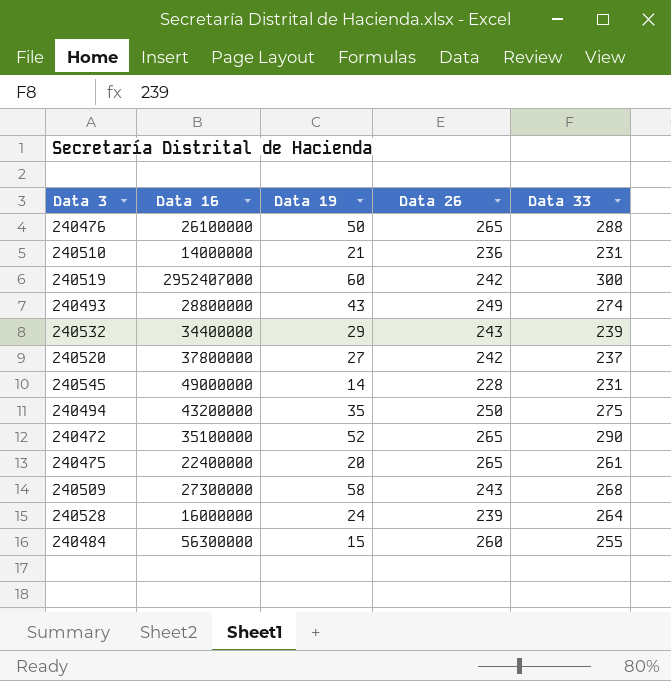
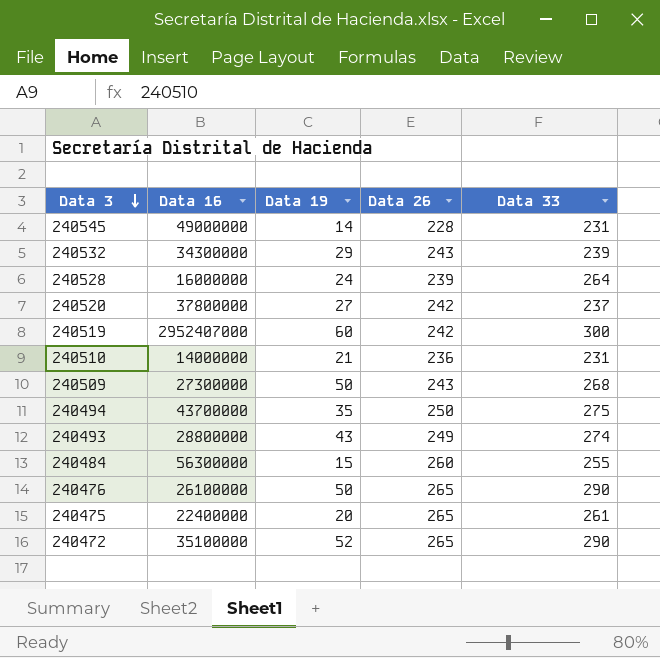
row order: none -> Data 3 descending
240532 | Data 16: 34400000 -> 34300000
240509 | Data 19: 58 -> 50
240494 | Data 16: 43200000 -> 43700000
240476 | Data 33: 288 -> 290

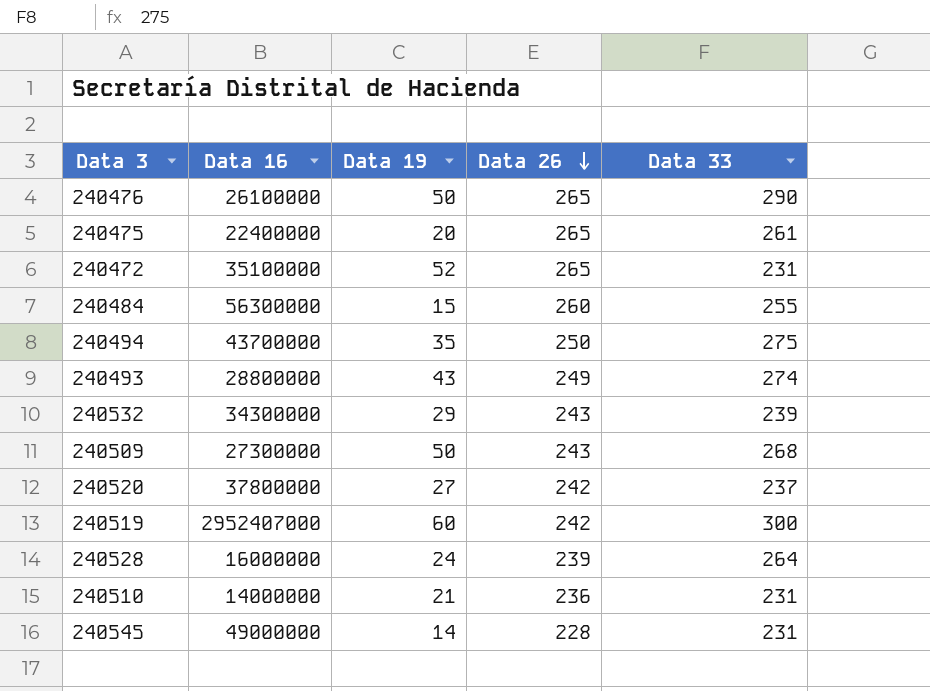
row order: Data 3 descending -> Data 26 descending
240472 | Data 33: 290 -> 231

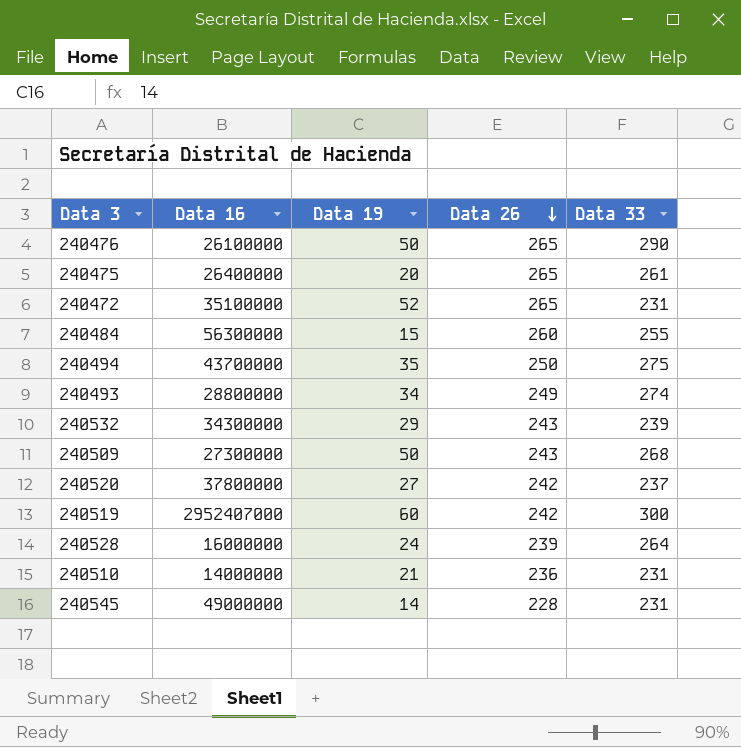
240475 | Data 16: 22400000 -> 26400000
240493 | Data 19: 43 -> 34

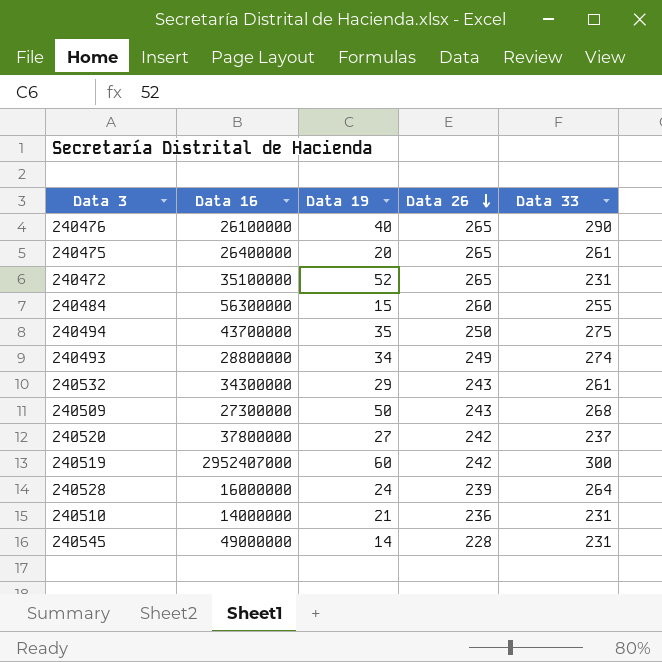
240476 | Data 19: 50 -> 40
240532 | Data 33: 239 -> 261

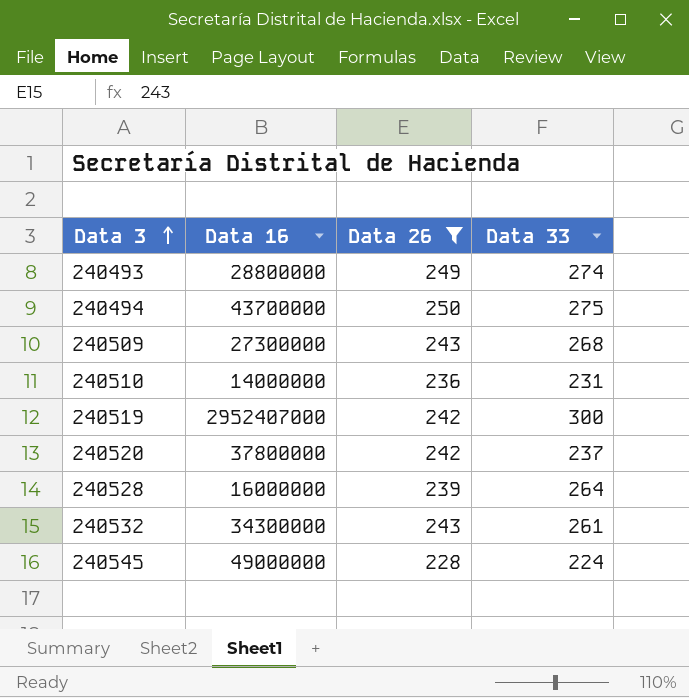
filter: none -> Data 26 <= 250
row order: Data 26 descending -> Data 3 ascending
column Data 19 | position: 3 -> none
240545 | Data 33: 231 -> 224

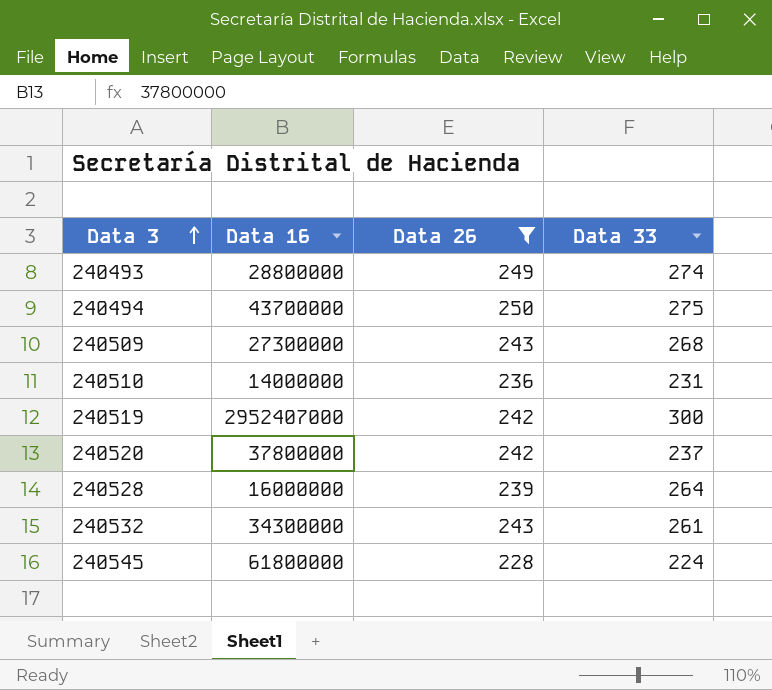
240545 | Data 16: 49000000 -> 61800000

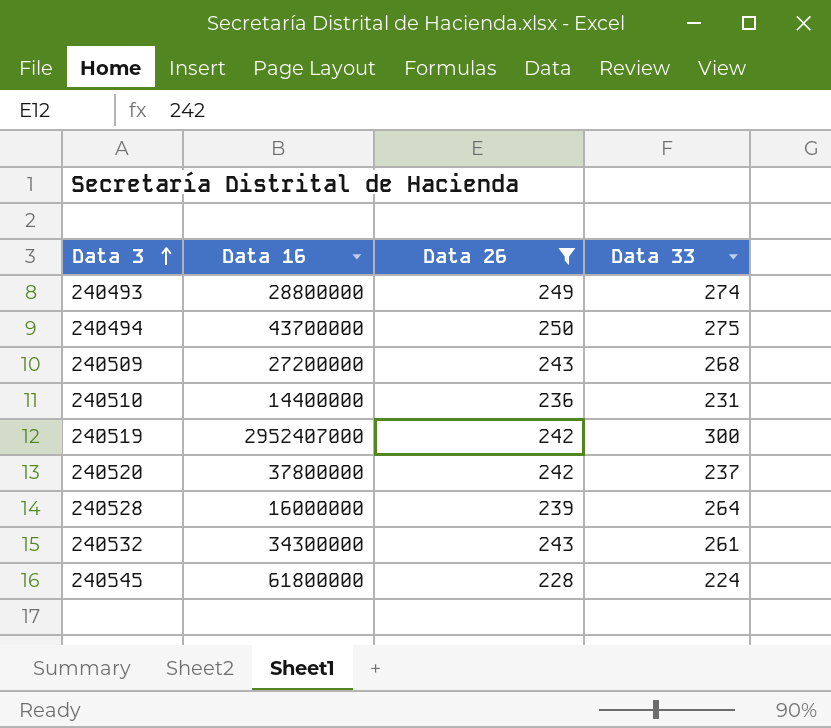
240509 | Data 16: 27300000 -> 27200000
240510 | Data 16: 14000000 -> 14400000

